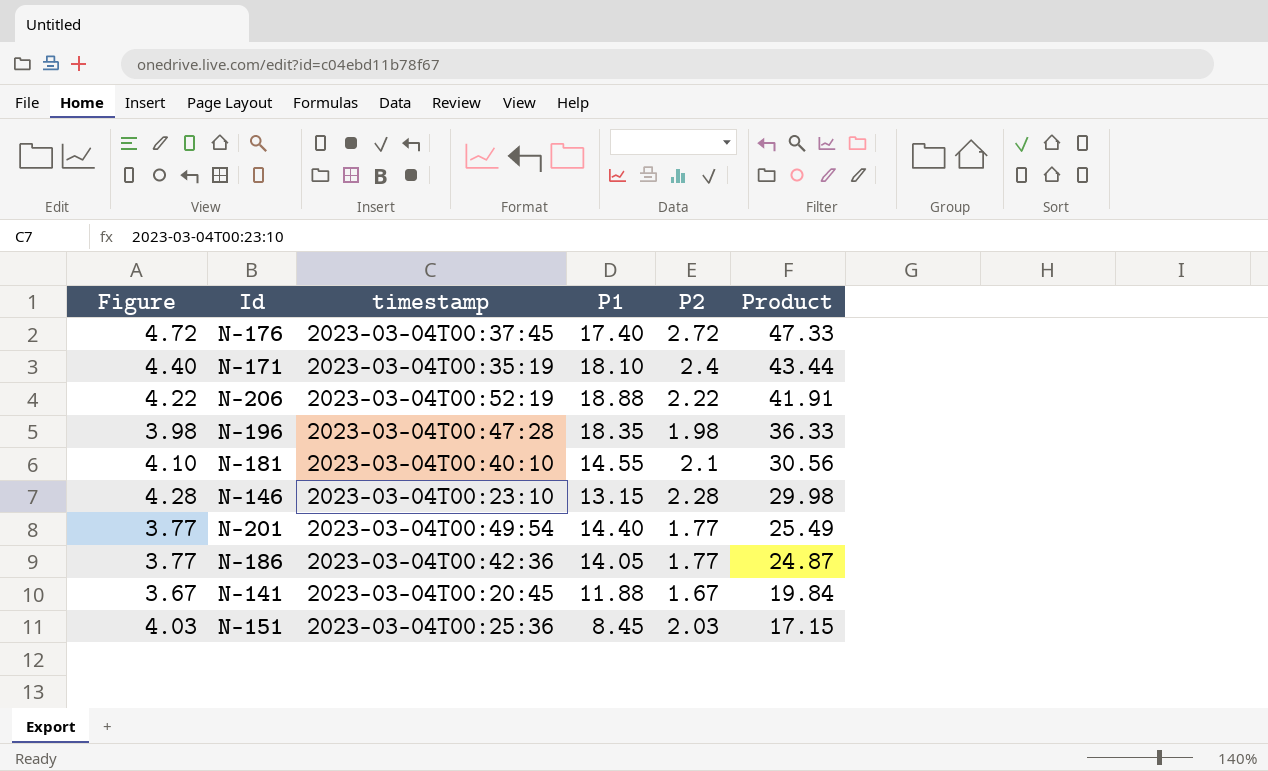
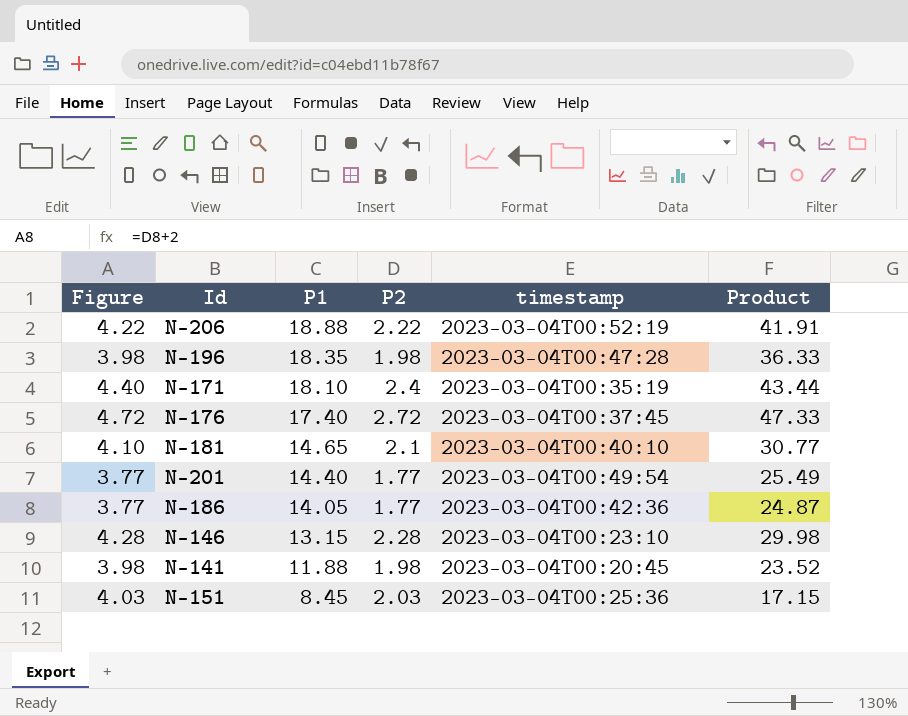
row order: Product descending -> P1 descending
column timestamp | position: 3 -> 5
N-181 | P1: 14.55 -> 14.65
N-181 | Product: 30.56 -> 30.77
N-141 | Figure: 3.67 -> 3.98
N-141 | P2: 1.67 -> 1.98
N-141 | Product: 19.84 -> 23.52

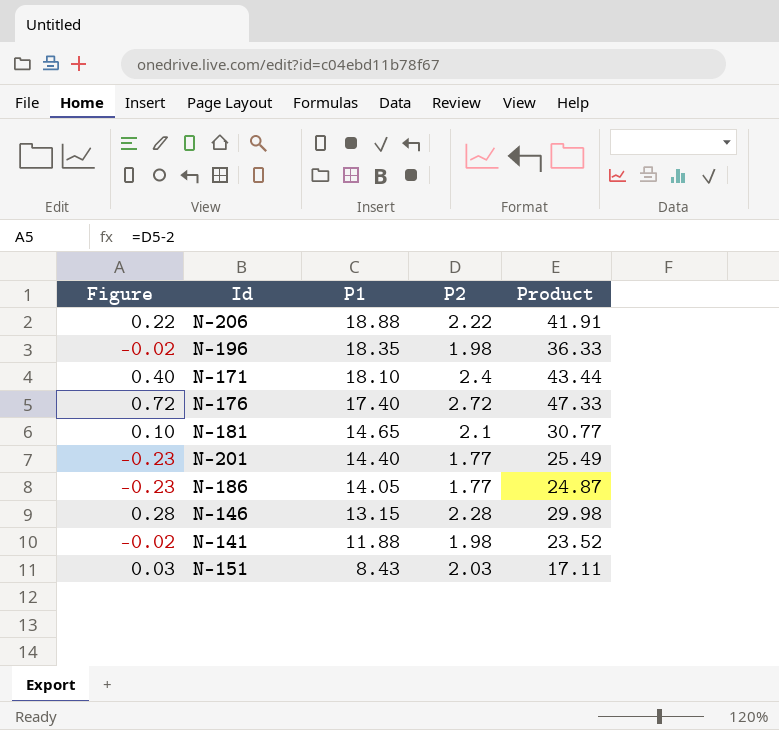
column timestamp | position: 5 -> none
column Figure | formula: [P2] + 2 -> [P2] - 2
N-151 | P1: 8.45 -> 8.43
N-151 | Product: 17.15 -> 17.11

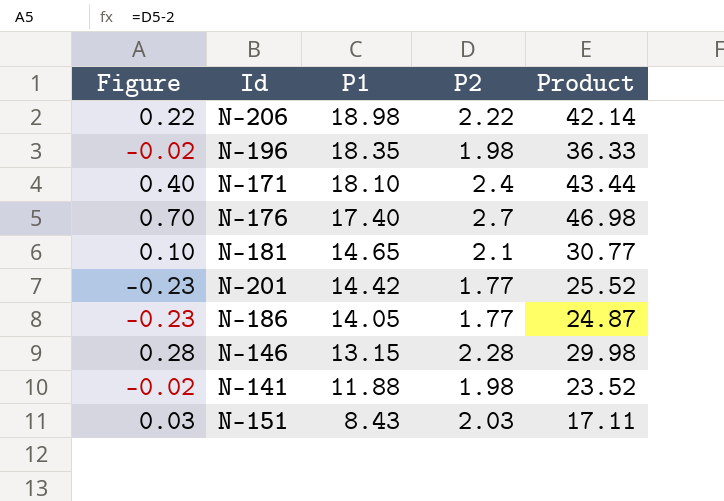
N-206 | P1: 18.88 -> 18.98
N-206 | Product: 41.91 -> 42.14
N-176 | Figure: 0.72 -> 0.70
N-176 | P2: 2.72 -> 2.7
N-176 | Product: 47.33 -> 46.98
N-201 | P1: 14.40 -> 14.42
N-201 | Product: 25.49 -> 25.52

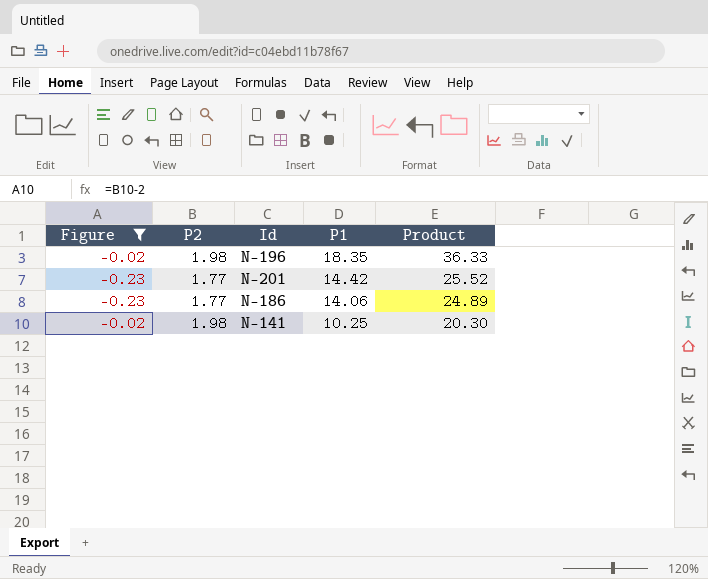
filter: none -> Figure <= -0.02
column P2 | position: 4 -> 2
N-186 | P1: 14.05 -> 14.06
N-186 | Product: 24.87 -> 24.89
N-141 | P1: 11.88 -> 10.25
N-141 | Product: 23.52 -> 20.30

